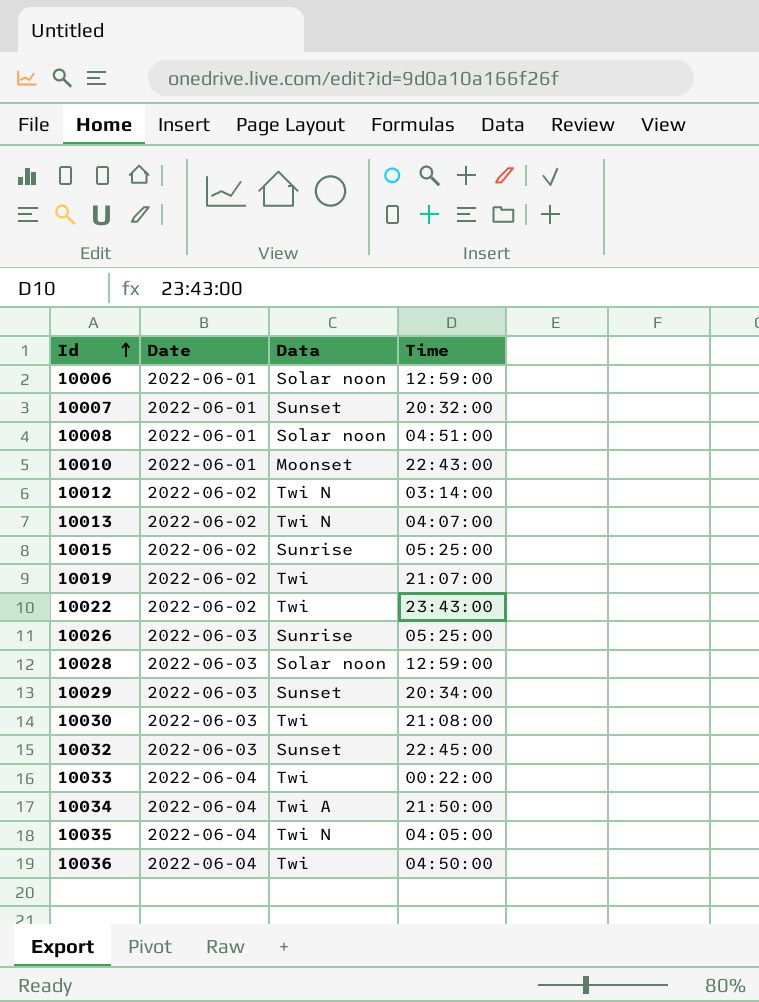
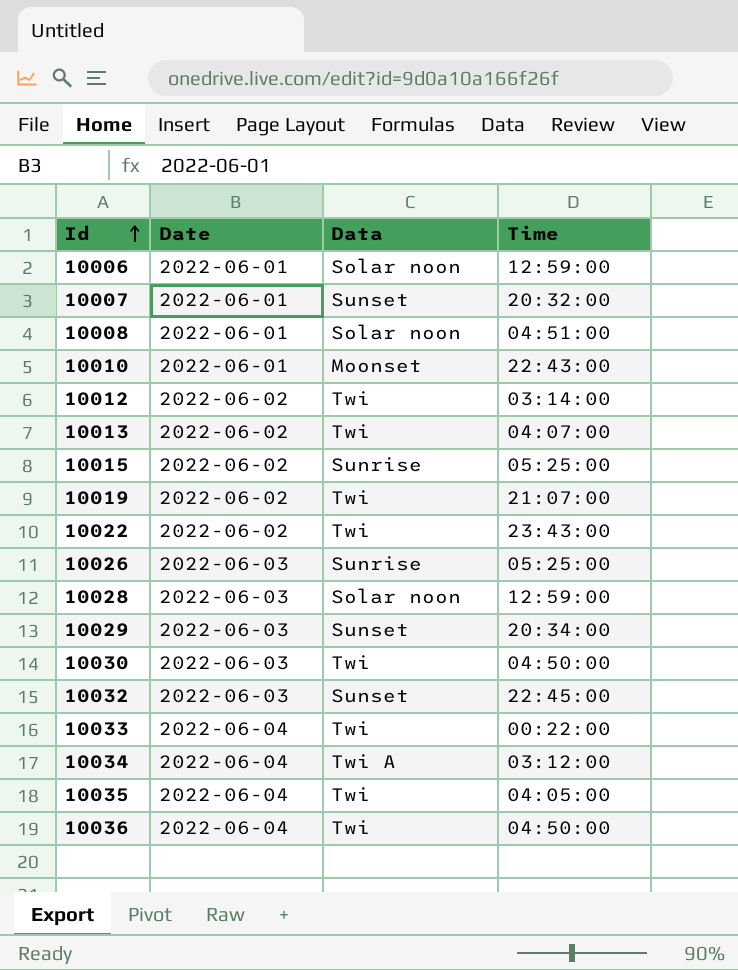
10012 | Data: Twi N -> Twi
10013 | Data: Twi N -> Twi
10030 | Time: 21:08:00 -> 04:50:00
10034 | Time: 21:50:00 -> 03:12:00
10035 | Data: Twi N -> Twi

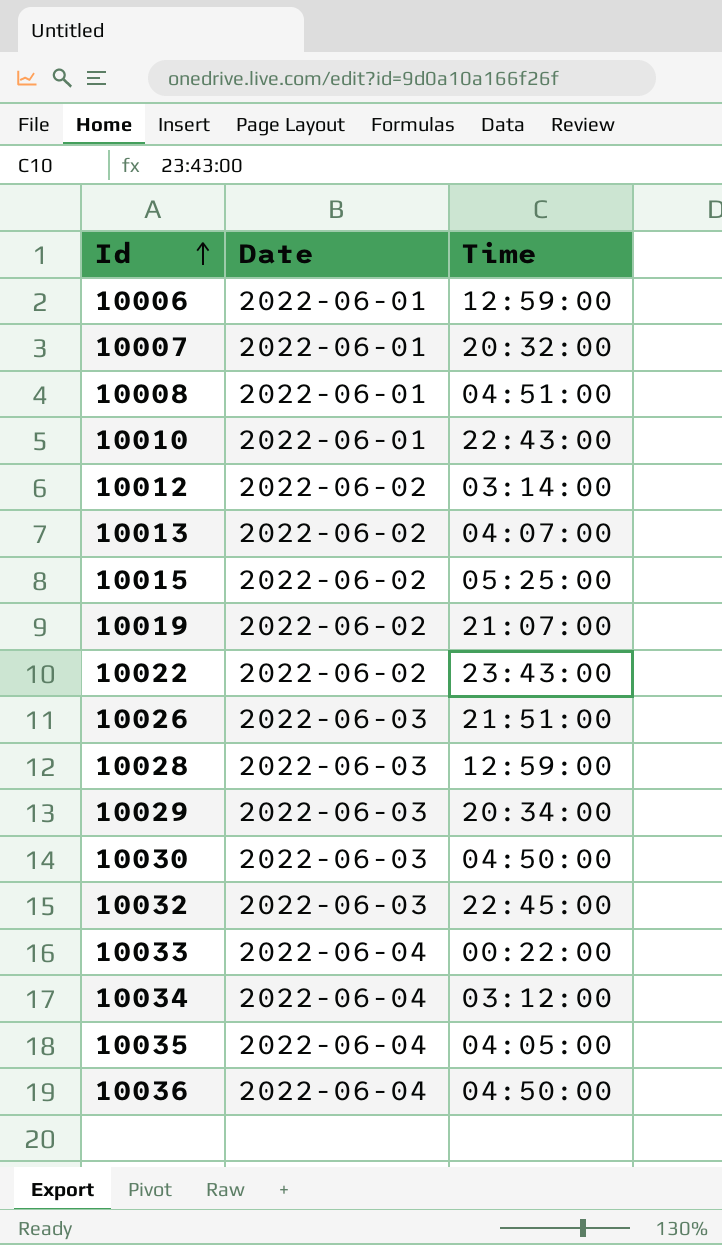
column Data | position: 3 -> none
10026 | Time: 05:25:00 -> 21:51:00

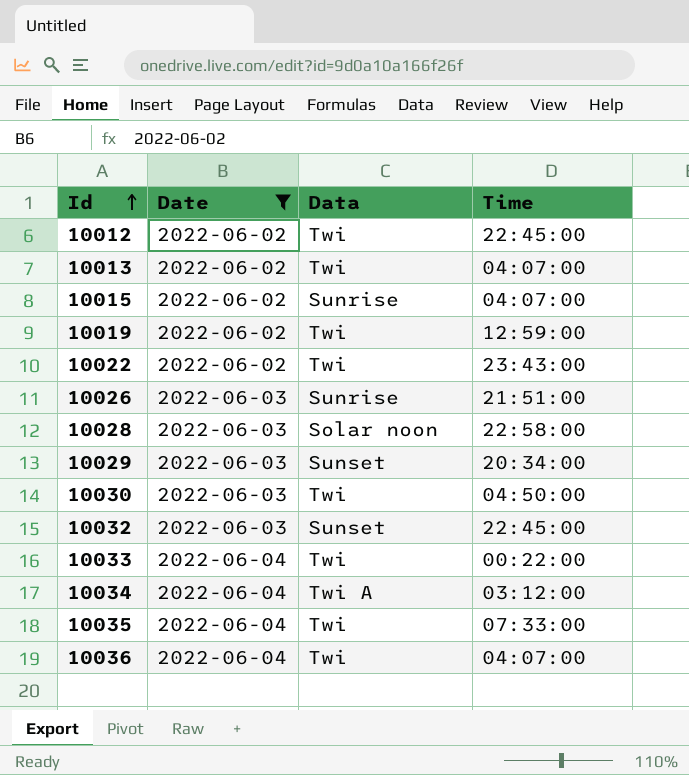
filter: none -> Date != 2022-06-01
column Data | position: none -> 3
10012 | Time: 03:14:00 -> 22:45:00
10015 | Time: 05:25:00 -> 04:07:00
10019 | Time: 21:07:00 -> 12:59:00
10028 | Time: 12:59:00 -> 22:58:00
10035 | Time: 04:05:00 -> 07:33:00
10036 | Time: 04:50:00 -> 04:07:00

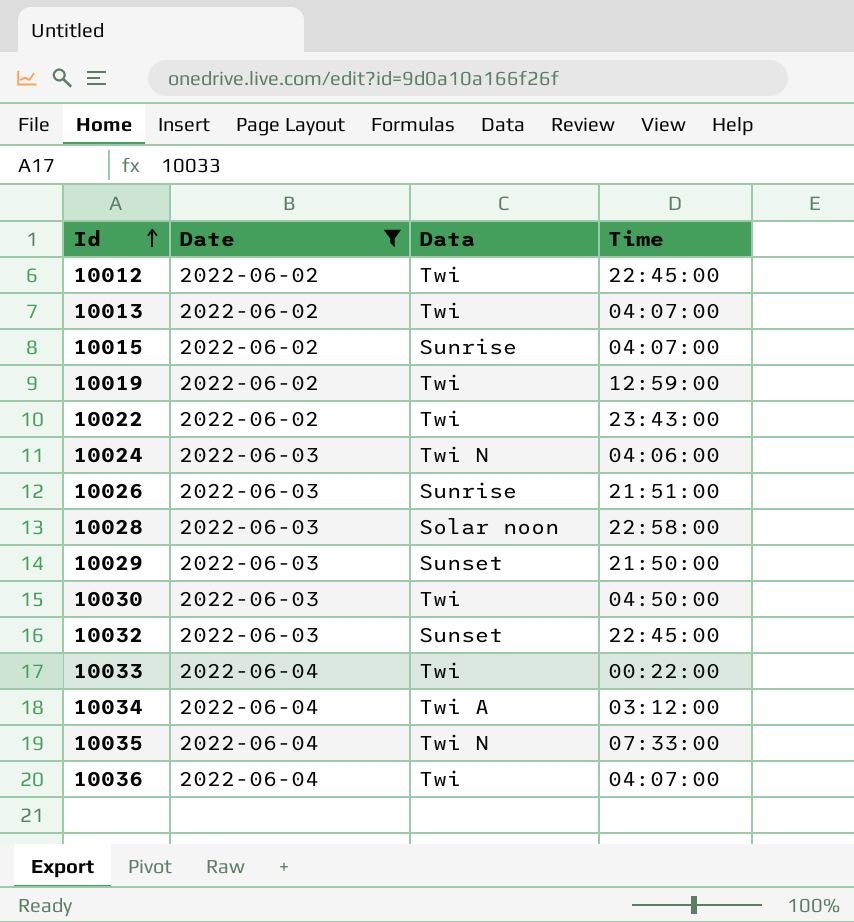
row 10024: none -> 2022-06-03 | Twi N | 04:06:00
10029 | Time: 20:34:00 -> 21:50:00
10035 | Data: Twi -> Twi N

